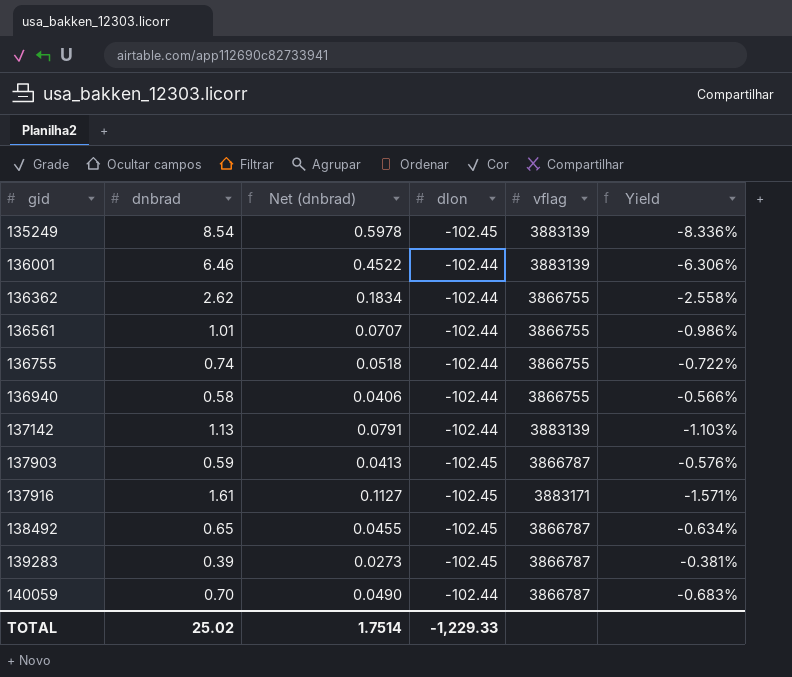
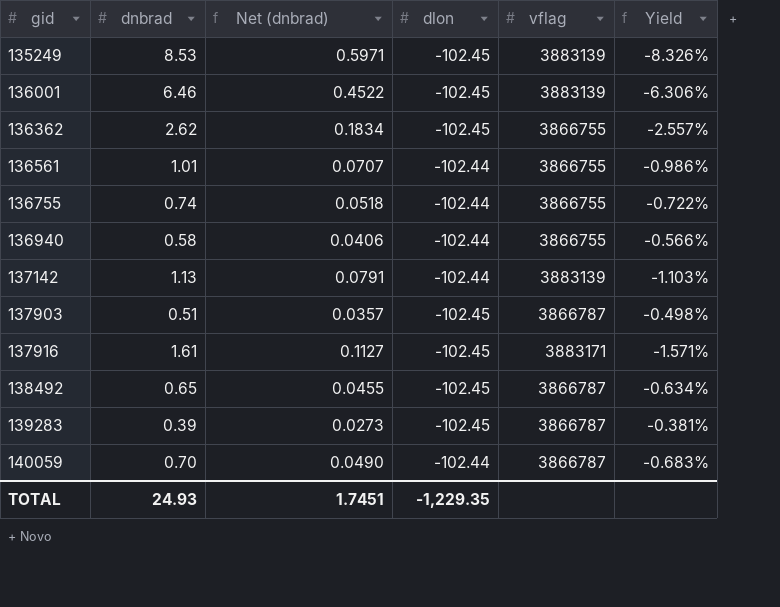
135249 | dnbrad: 8.54 -> 8.53
135249 | Net (dnbrad): 0.5978 -> 0.5971
135249 | Yield: -8.336% -> -8.326%
136001 | dlon: -102.44 -> -102.45
136362 | dlon: -102.44 -> -102.45
136362 | Yield: -2.558% -> -2.557%
137903 | dnbrad: 0.59 -> 0.51
137903 | Net (dnbrad): 0.0413 -> 0.0357
137903 | Yield: -0.576% -> -0.498%
TOTAL | dnbrad: 25.02 -> 24.93
TOTAL | Net (dnbrad): 1.7514 -> 1.7451
TOTAL | dlon: -1,229.33 -> -1,229.35

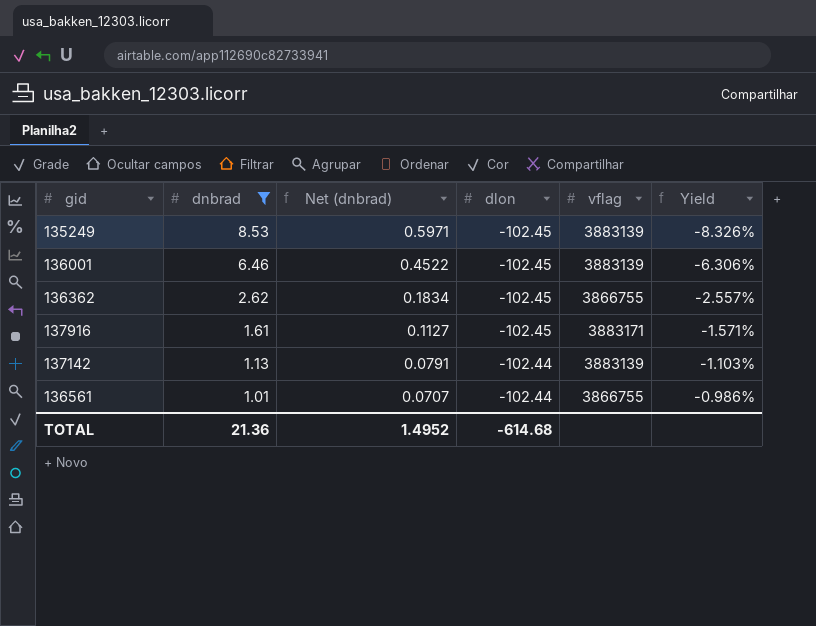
filter: none -> dnbrad >= 1.01
row order: gid ascending -> dnbrad descending
TOTAL | dnbrad: 24.93 -> 21.36
TOTAL | Net (dnbrad): 1.7451 -> 1.4952
TOTAL | dlon: -1,229.35 -> -614.68

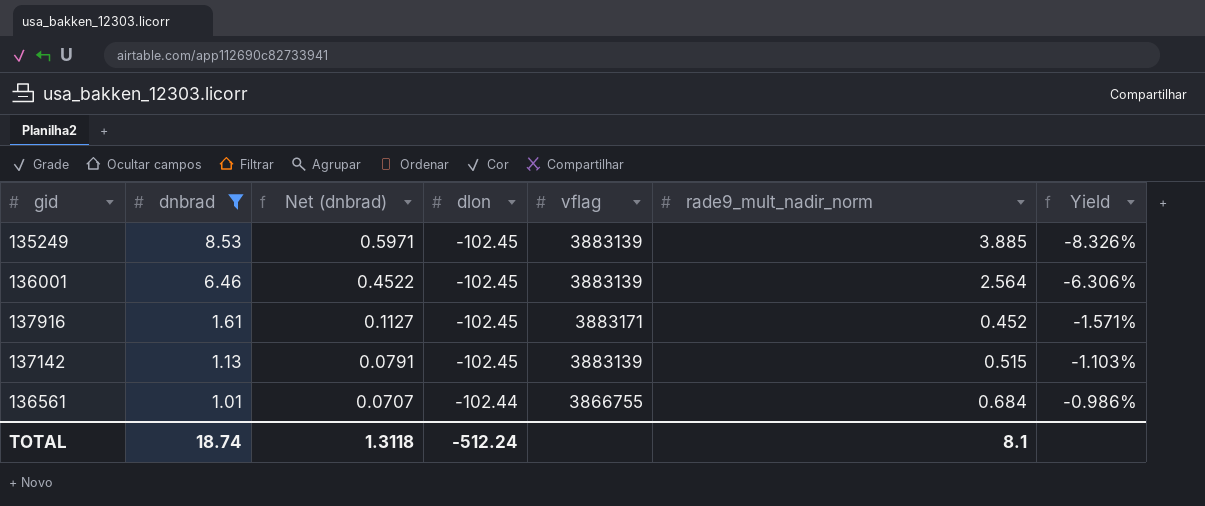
column rade9_mult_nadir_norm | position: none -> 6
row 136362: 2.62 | 0.1834 | -102.45 | 3866755 | -2.557% -> none
137142 | dlon: -102.44 -> -102.45
TOTAL | dnbrad: 21.36 -> 18.74
TOTAL | Net (dnbrad): 1.4952 -> 1.3118
TOTAL | dlon: -614.68 -> -512.24

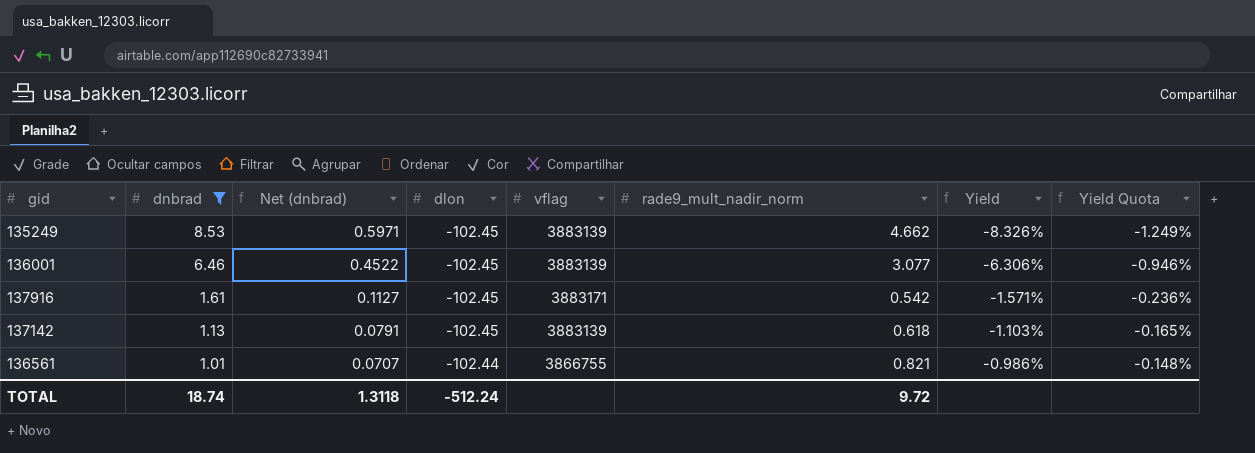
column Yield Quota | formula: none -> [Yield] * 0.15
135249 | rade9_mult_nadir_norm: 3.885 -> 4.662
136001 | rade9_mult_nadir_norm: 2.564 -> 3.077
137916 | rade9_mult_nadir_norm: 0.452 -> 0.542
137142 | rade9_mult_nadir_norm: 0.515 -> 0.618
136561 | rade9_mult_nadir_norm: 0.684 -> 0.821
TOTAL | rade9_mult_nadir_norm: 8.1 -> 9.72

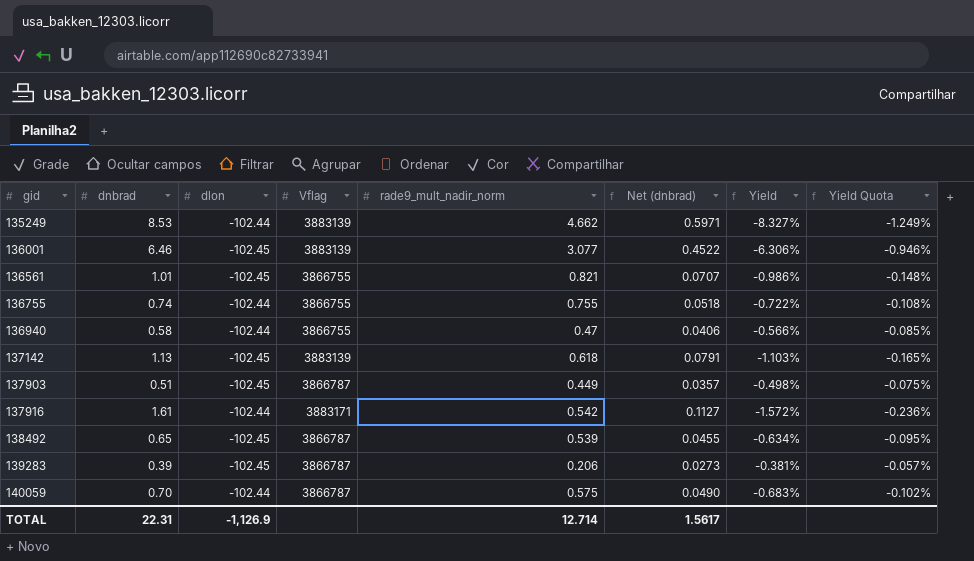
filter: dnbrad >= 1.01 -> none
row order: dnbrad descending -> gid ascending
column name: vflag -> Vflag
column Net (dnbrad) | position: 3 -> 6
135249 | dlon: -102.45 -> -102.44
135249 | Yield: -8.326% -> -8.327%
136561 | dlon: -102.44 -> -102.45
137916 | dlon: -102.45 -> -102.44
137916 | Yield: -1.571% -> -1.572%
TOTAL | dnbrad: 18.74 -> 22.31
TOTAL | dlon: -512.24 -> -1,126.9
TOTAL | rade9_mult_nadir_norm: 9.72 -> 12.714
TOTAL | Net (dnbrad): 1.3118 -> 1.5617

